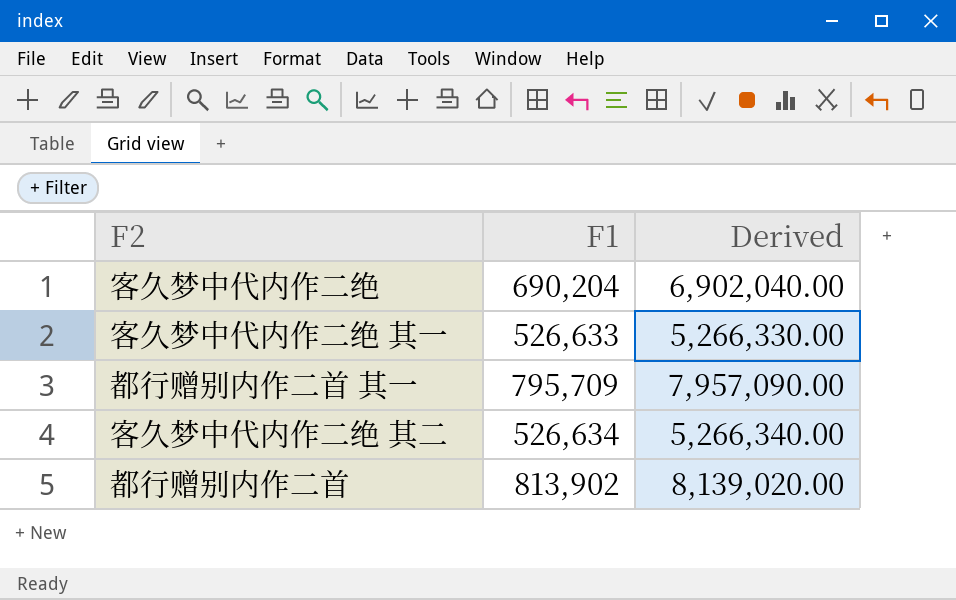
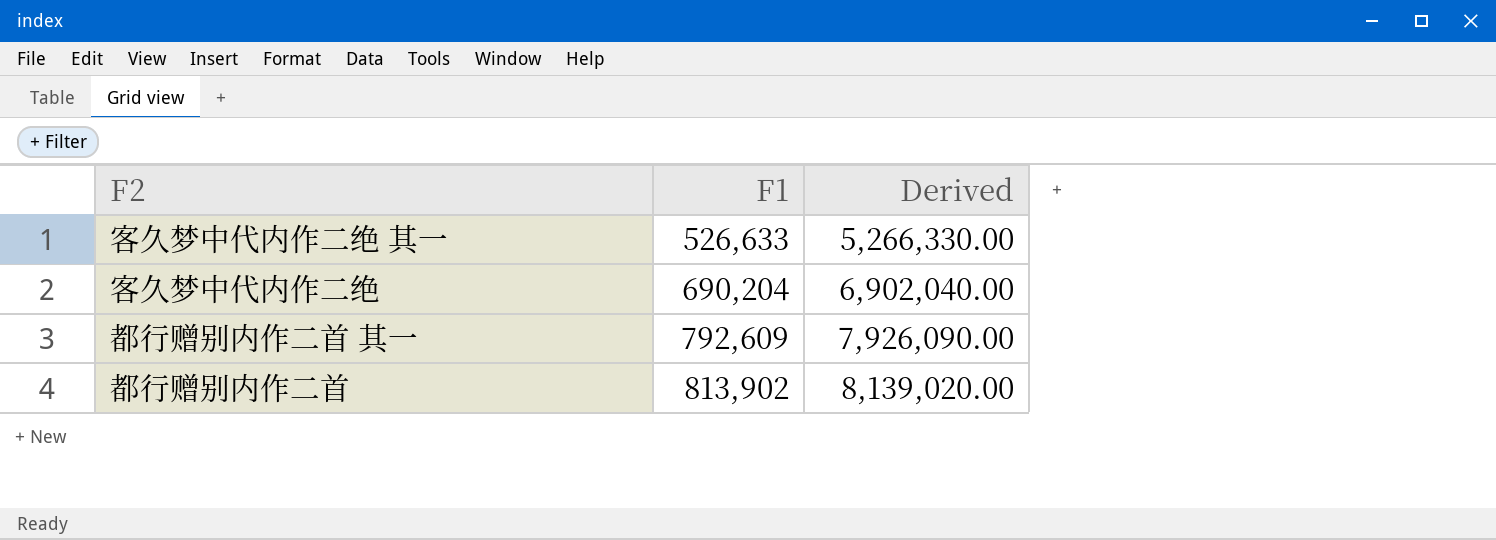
row order: none -> F1 ascending
row 客久梦中代内作二绝 其二: 526,634 | 5,266,340.00 -> none
都行赠别内作二首 其一 | F1: 795,709 -> 792,609
都行赠别内作二首 其一 | Derived: 7,957,090.00 -> 7,926,090.00

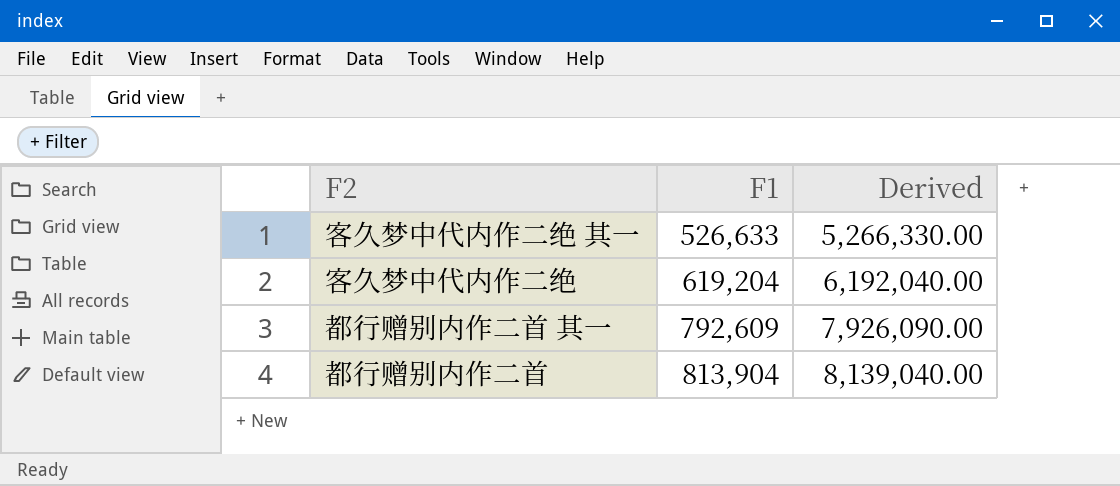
客久梦中代内作二绝 | F1: 690,204 -> 619,204
客久梦中代内作二绝 | Derived: 6,902,040.00 -> 6,192,040.00
都行赠别内作二首 | F1: 813,902 -> 813,904
都行赠别内作二首 | Derived: 8,139,020.00 -> 8,139,040.00

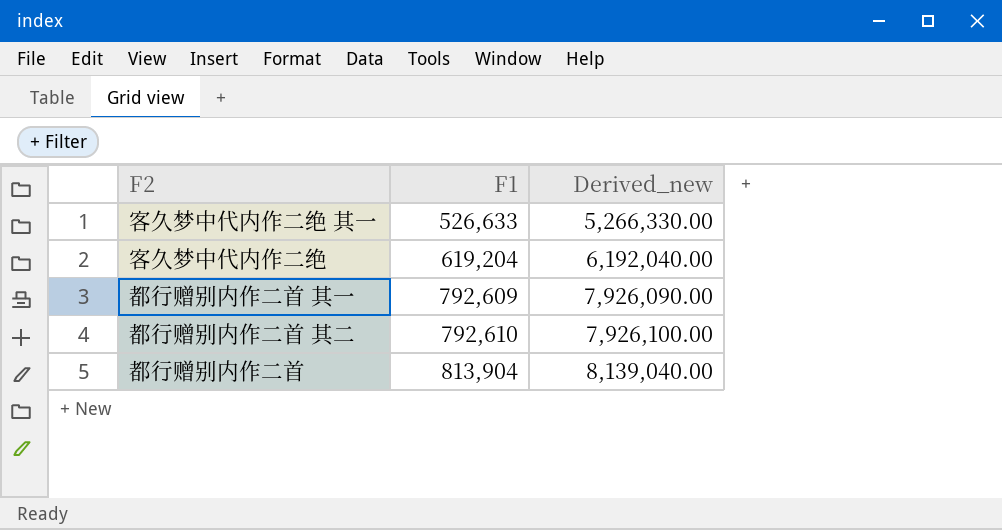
column name: Derived -> Derived_new
row 都行赠别内作二首 其二: none -> 792,610 | 7,926,100.00

